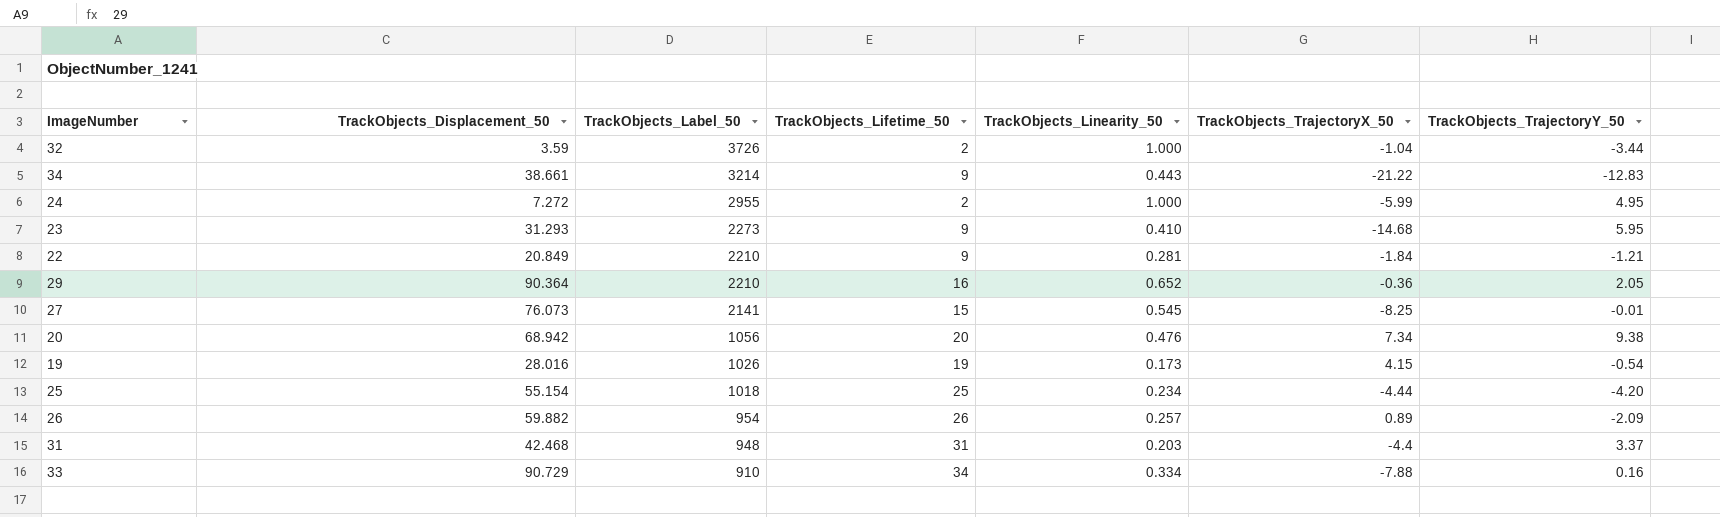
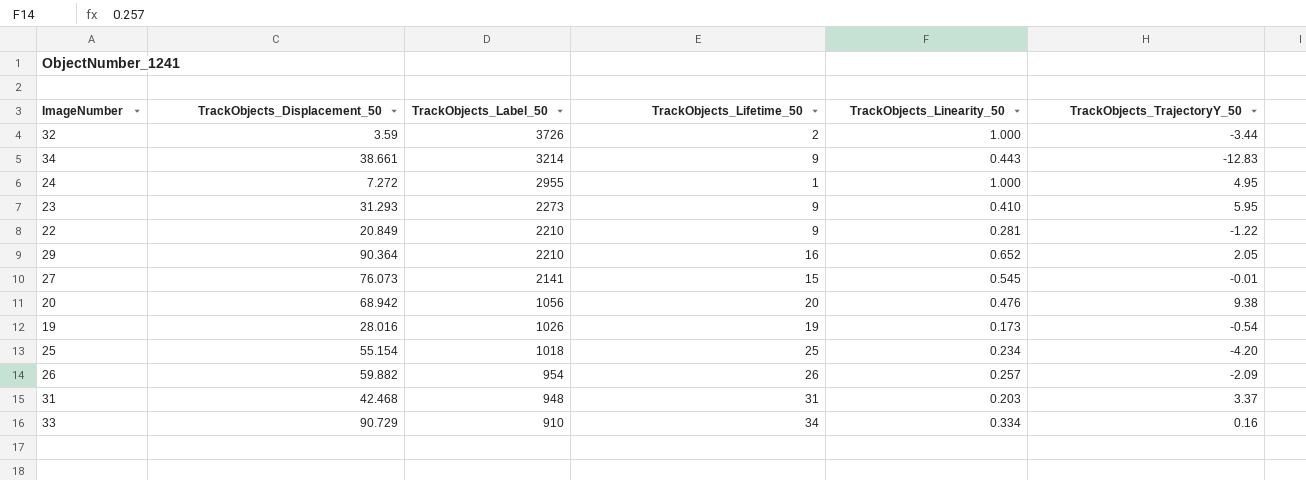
column TrackObjects_TrajectoryX_50 | position: 6 -> none
24 | TrackObjects_Lifetime_50: 2 -> 1
22 | TrackObjects_TrajectoryY_50: -1.21 -> -1.22

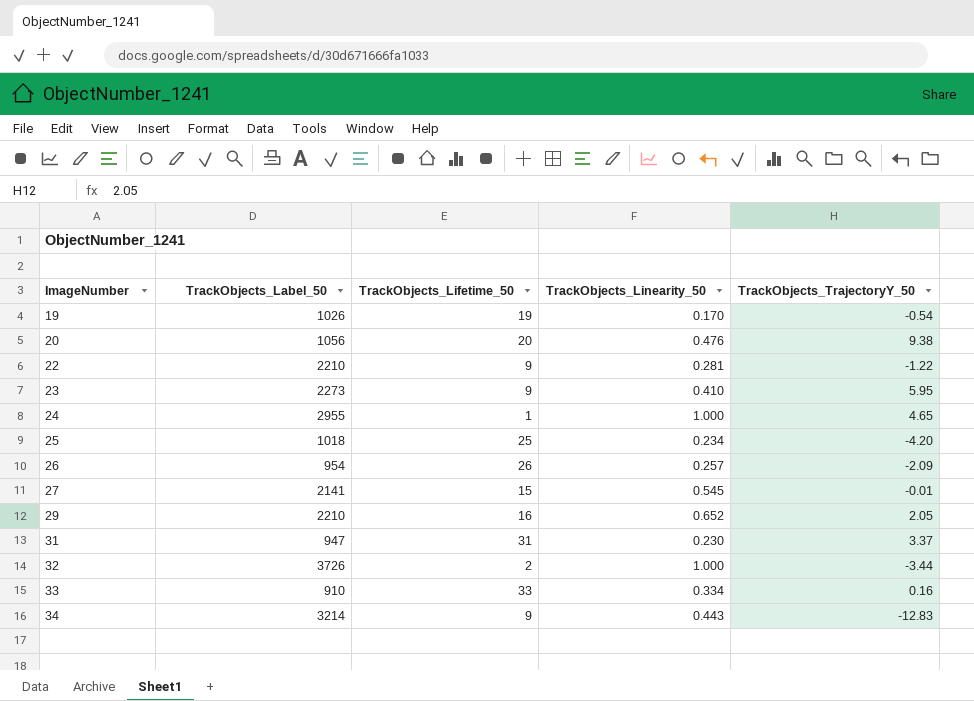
row order: TrackObjects_Label_50 descending -> ImageNumber ascending
column TrackObjects_Displacement_50 | position: 2 -> none
19 | TrackObjects_Linearity_50: 0.173 -> 0.170
24 | TrackObjects_TrajectoryY_50: 4.95 -> 4.65
31 | TrackObjects_Label_50: 948 -> 947
31 | TrackObjects_Linearity_50: 0.203 -> 0.230
33 | TrackObjects_Lifetime_50: 34 -> 33

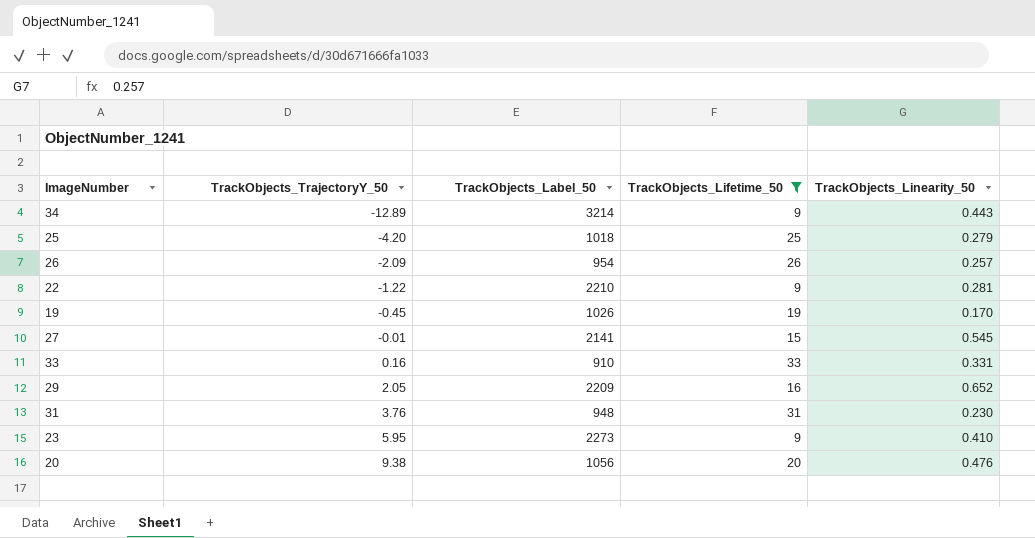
filter: none -> TrackObjects_Lifetime_50 >= 9
row order: ImageNumber ascending -> TrackObjects_TrajectoryY_50 ascending
column TrackObjects_TrajectoryY_50 | position: 5 -> 2
34 | TrackObjects_TrajectoryY_50: -12.83 -> -12.89
25 | TrackObjects_Linearity_50: 0.234 -> 0.279
19 | TrackObjects_TrajectoryY_50: -0.54 -> -0.45
33 | TrackObjects_Linearity_50: 0.334 -> 0.331
29 | TrackObjects_Label_50: 2210 -> 2209
31 | TrackObjects_TrajectoryY_50: 3.37 -> 3.76
31 | TrackObjects_Label_50: 947 -> 948

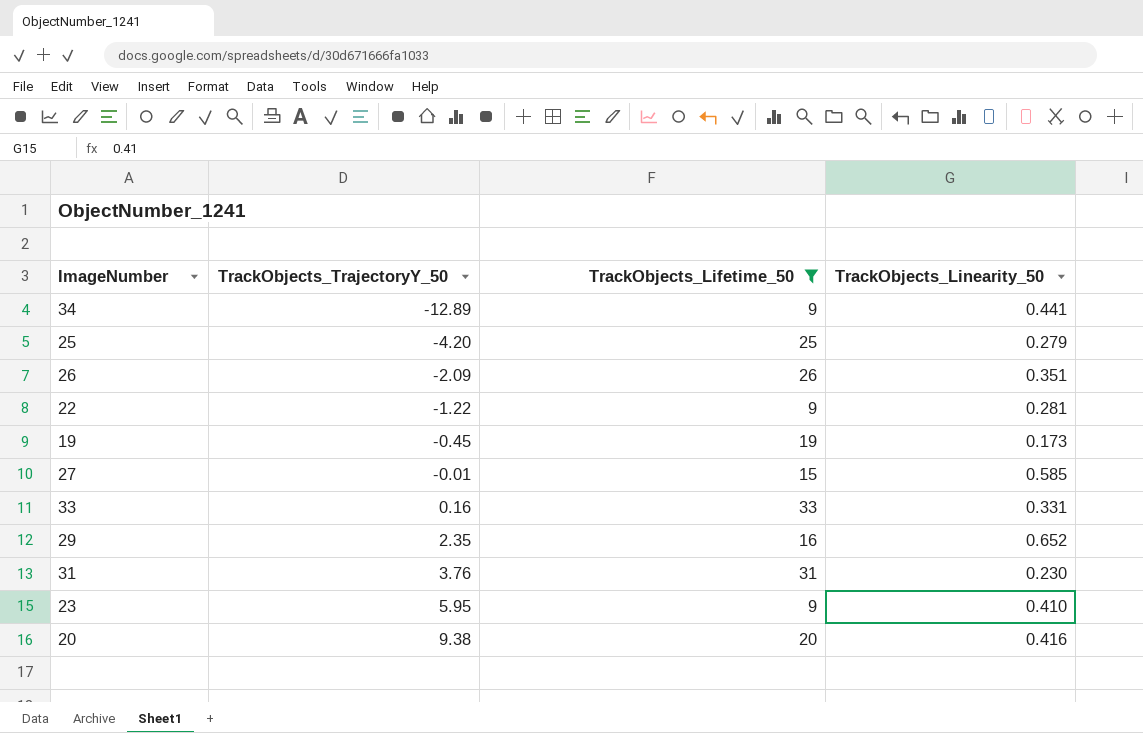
column TrackObjects_Label_50 | position: 3 -> none
34 | TrackObjects_Linearity_50: 0.443 -> 0.441
26 | TrackObjects_Linearity_50: 0.257 -> 0.351
19 | TrackObjects_Linearity_50: 0.170 -> 0.173
27 | TrackObjects_Linearity_50: 0.545 -> 0.585
29 | TrackObjects_TrajectoryY_50: 2.05 -> 2.35
20 | TrackObjects_Linearity_50: 0.476 -> 0.416

